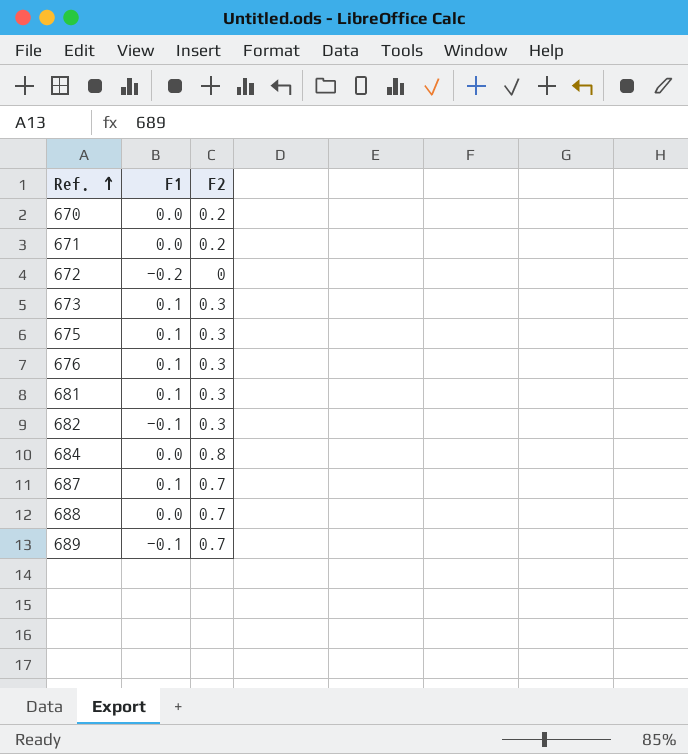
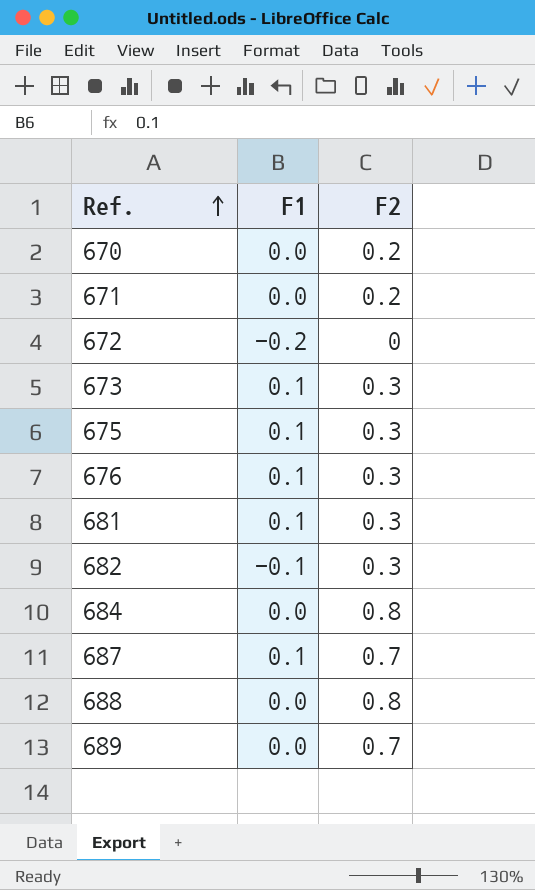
688 | F2: 0.7 -> 0.8
689 | F1: -0.1 -> 0.0

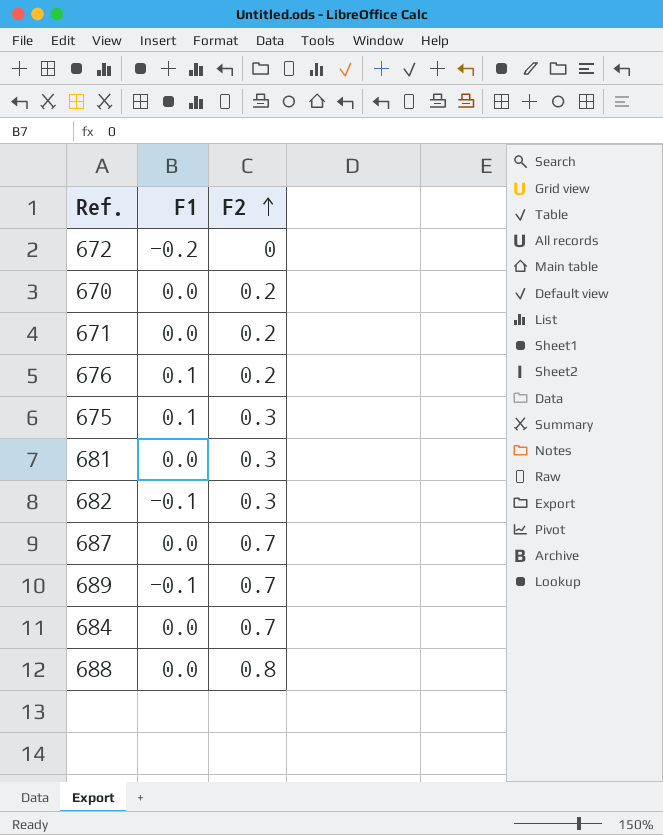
row order: Ref. ascending -> F2 ascending
row 673: 0.1 | 0.3 -> none
676 | F2: 0.3 -> 0.2
681 | F1: 0.1 -> 0.0
687 | F1: 0.1 -> 0.0
689 | F1: 0.0 -> -0.1
684 | F2: 0.8 -> 0.7

